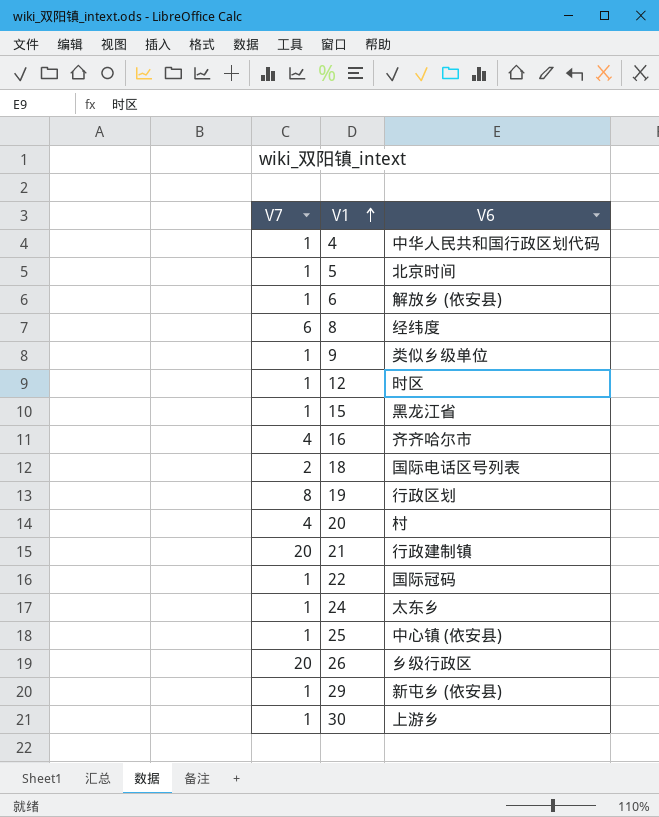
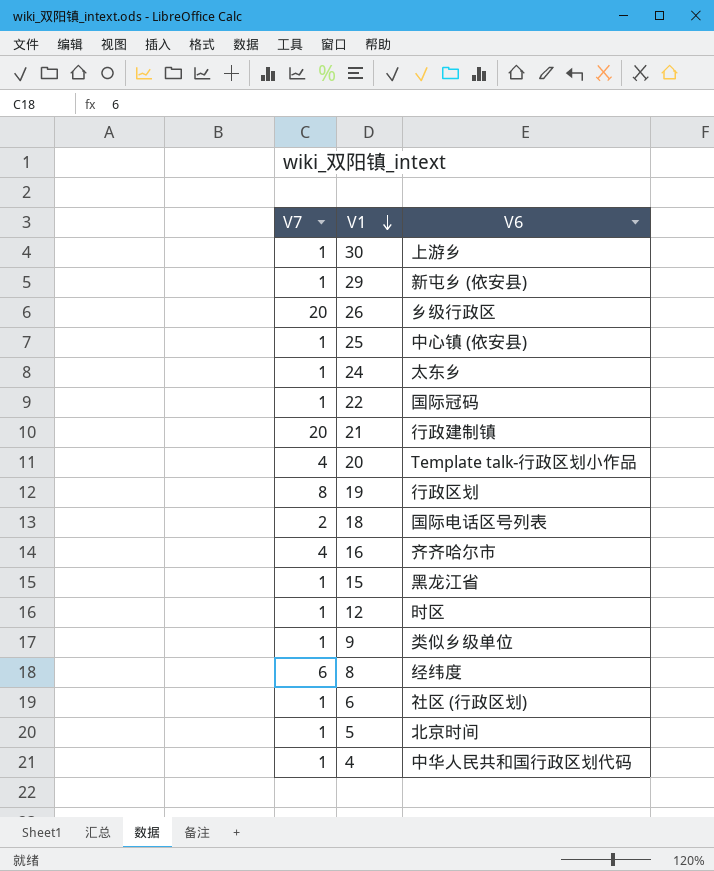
row order: V1 ascending -> V1 descending
20 | V6: 村 -> Template talk-行政区划小作品
6 | V6: 解放乡 (依安县) -> 社区 (行政区划)

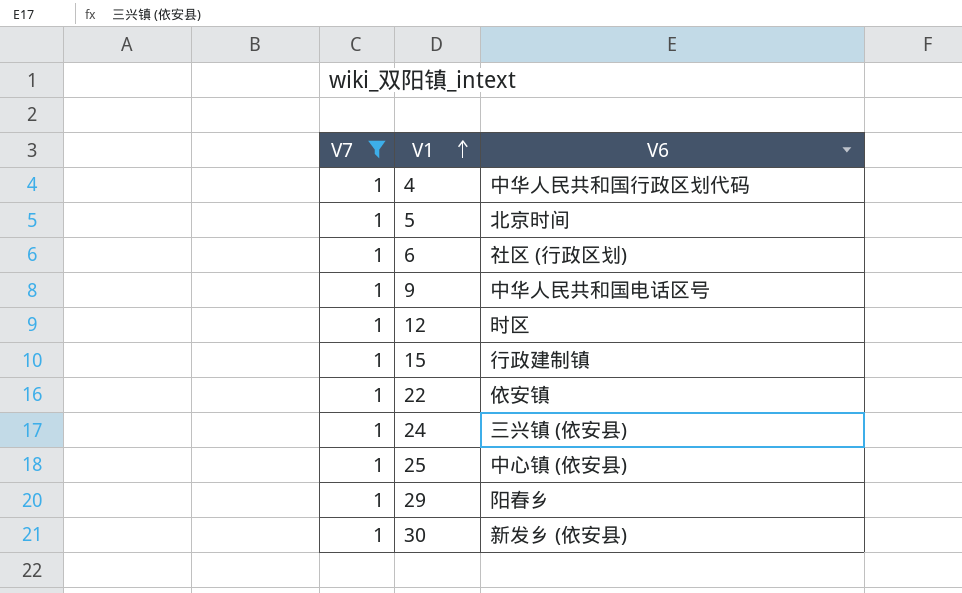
filter: none -> V7 = 1
row order: V1 descending -> V1 ascending
9 | V6: 类似乡级单位 -> 中华人民共和国电话区号
15 | V6: 黑龙江省 -> 行政建制镇
22 | V6: 国际冠码 -> 依安镇
24 | V6: 太东乡 -> 三兴镇 (依安县)
29 | V6: 新屯乡 (依安县) -> 阳春乡
30 | V6: 上游乡 -> 新发乡 (依安县)

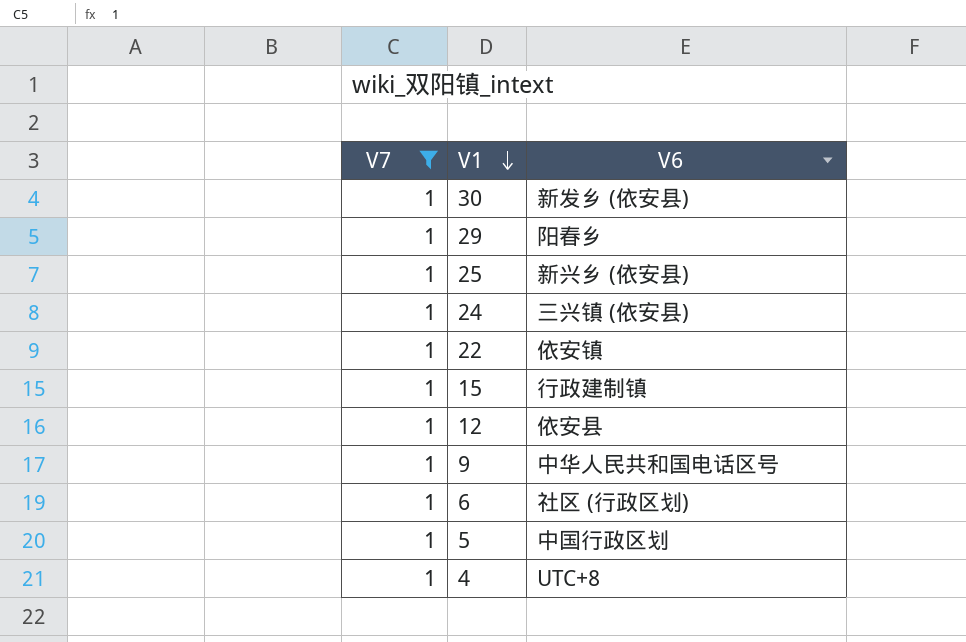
row order: V1 ascending -> V1 descending
25 | V6: 中心镇 (依安县) -> 新兴乡 (依安县)
12 | V6: 时区 -> 依安县
5 | V6: 北京时间 -> 中国行政区划
4 | V6: 中华人民共和国行政区划代码 -> UTC+8

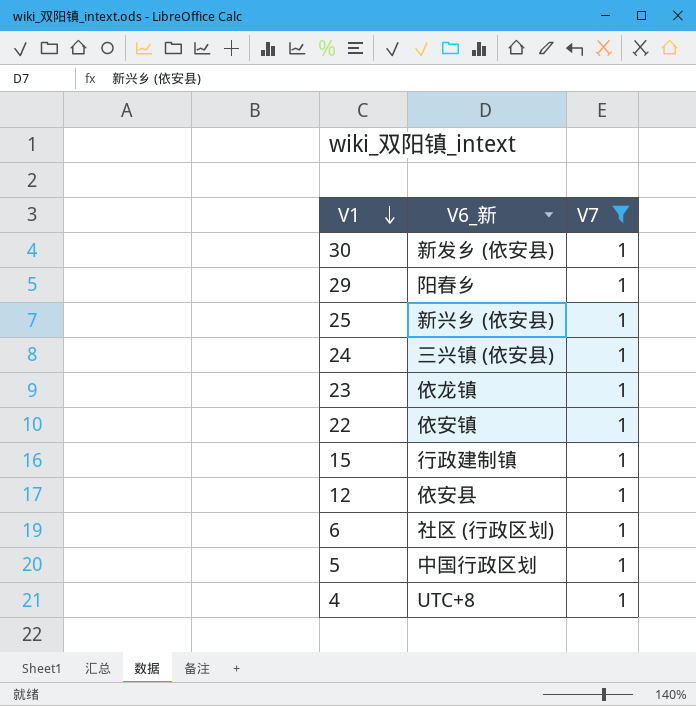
column name: V6 -> V6_新
column V7 | position: 1 -> 3
row 9: 1 | 中华人民共和国电话区号 -> none
row 23: none -> 依龙镇 | 1

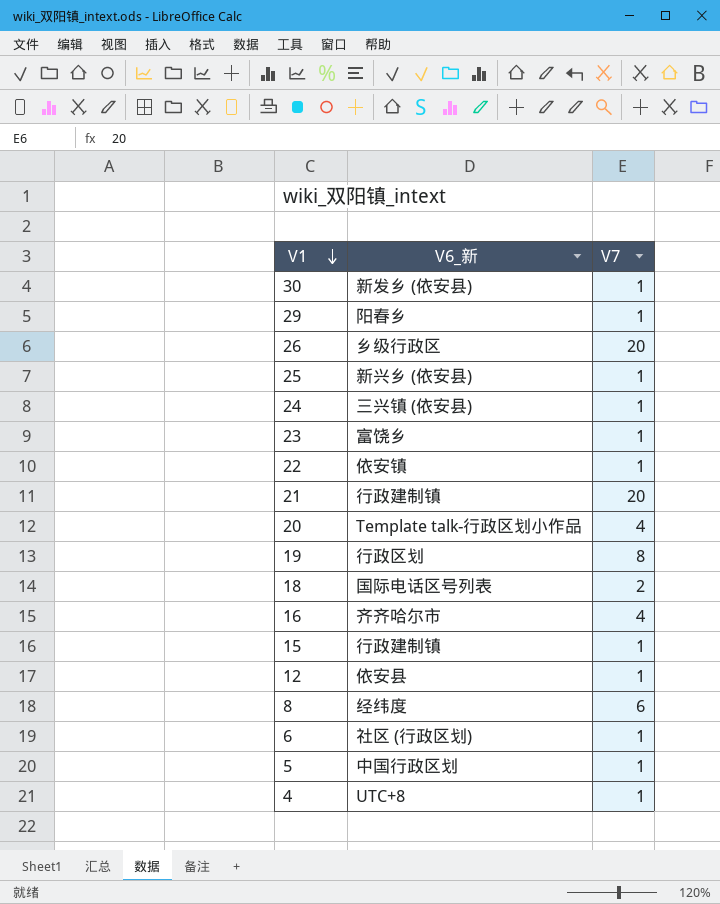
filter: V7 = 1 -> none
23 | V6_新: 依龙镇 -> 富饶乡

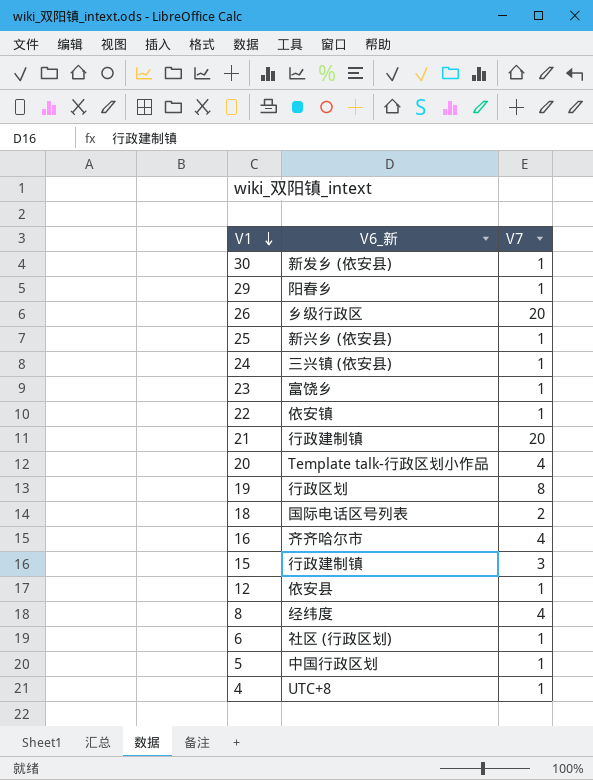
15 | V7: 1 -> 3
8 | V7: 6 -> 4

